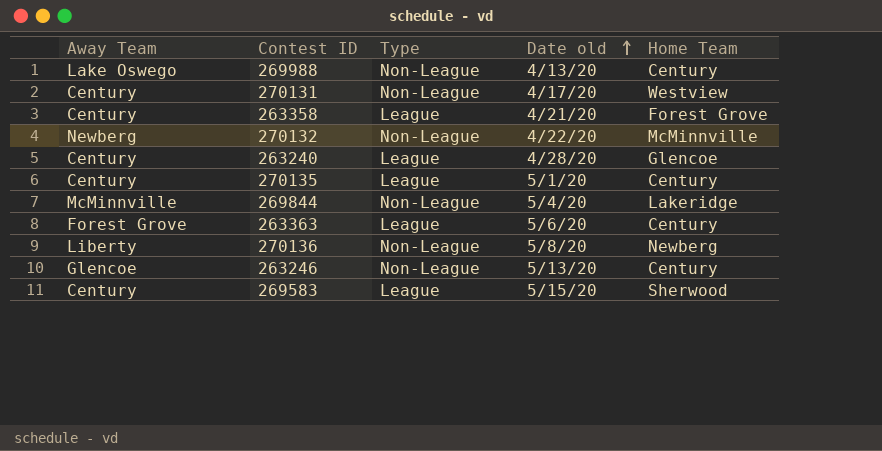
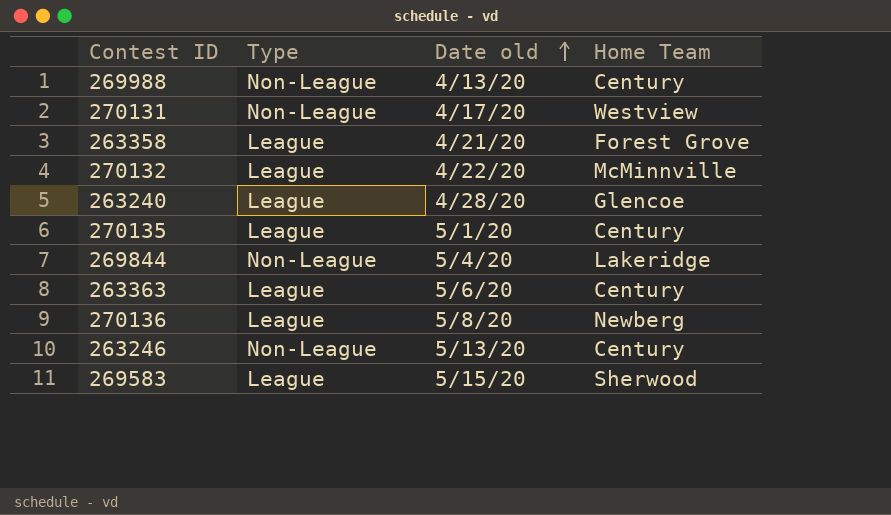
column Away Team | position: 1 -> none
270132 | Type: Non-League -> League
270136 | Type: Non-League -> League

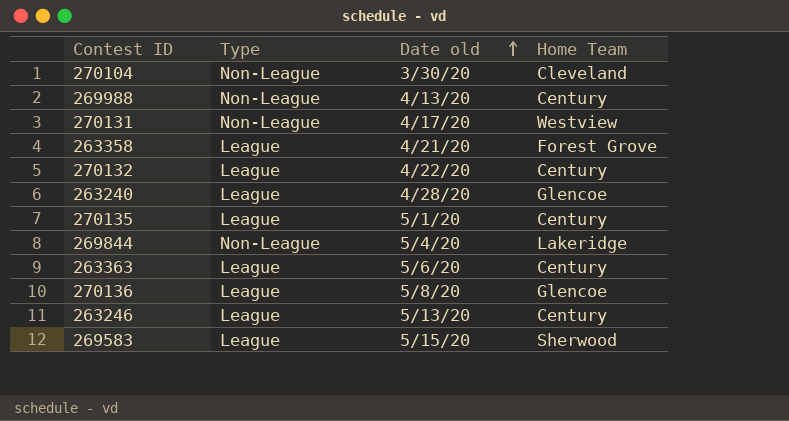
row 270104: none -> Non-League | 3/30/20 | Cleveland
270132 | Home Team: McMinnville -> Century
270136 | Home Team: Newberg -> Glencoe
263246 | Type: Non-League -> League

